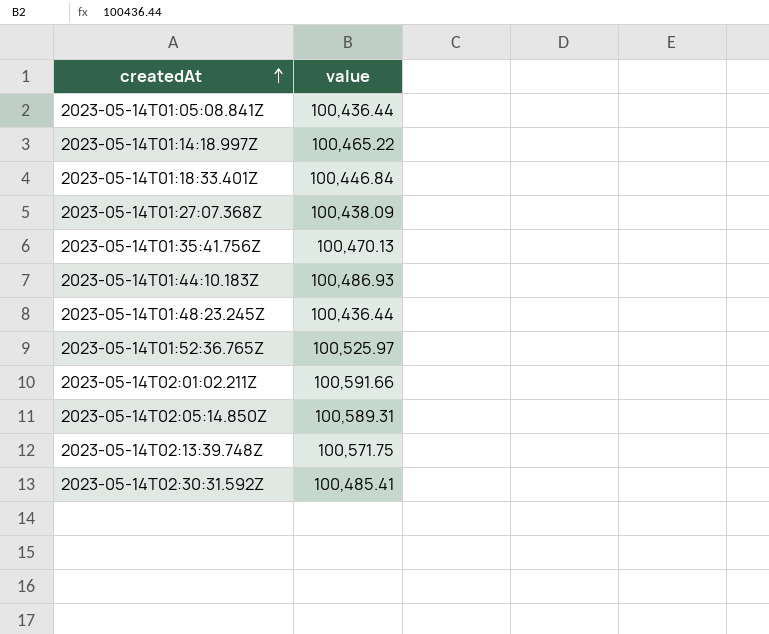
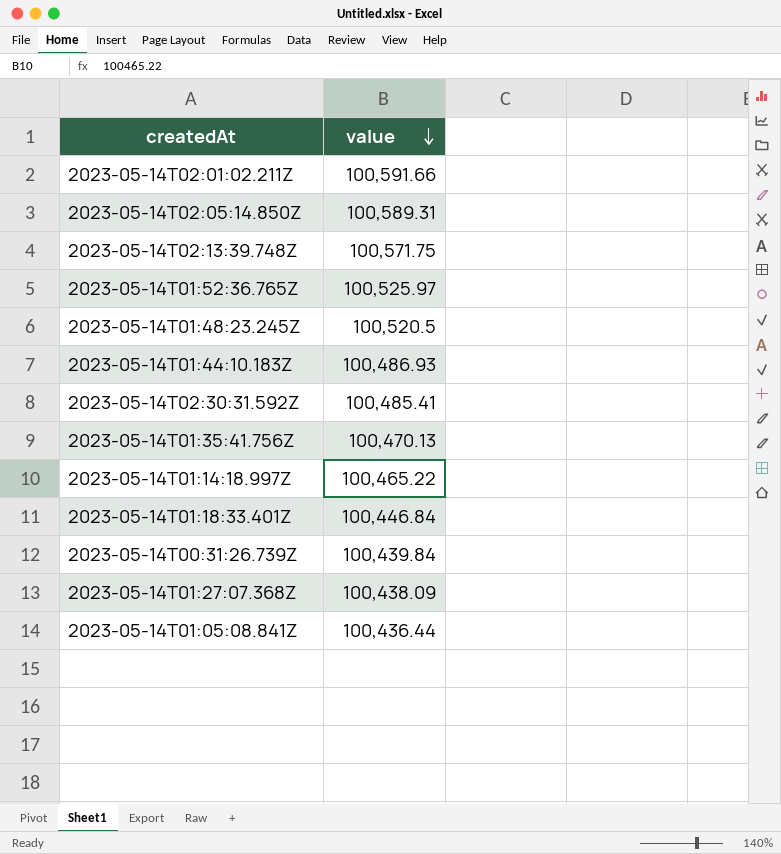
row order: createdAt ascending -> value descending
2023-05-14T01:48:23.245Z | value: 100,436.44 -> 100,520.5
row 2023-05-14T00:31:26.739Z: none -> 100,439.84

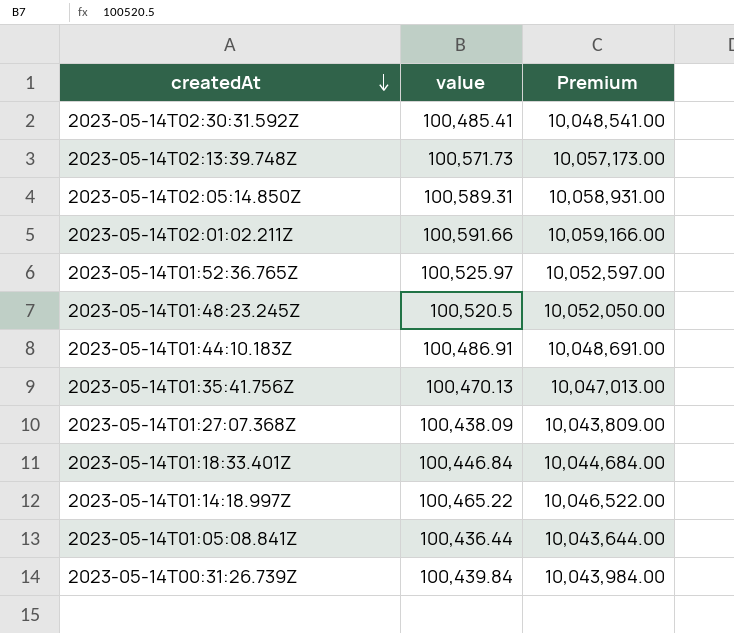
row order: value descending -> createdAt descending
column Premium | formula: none -> [value] * 100
2023-05-14T02:13:39.748Z | value: 100,571.75 -> 100,571.73
2023-05-14T01:44:10.183Z | value: 100,486.93 -> 100,486.91

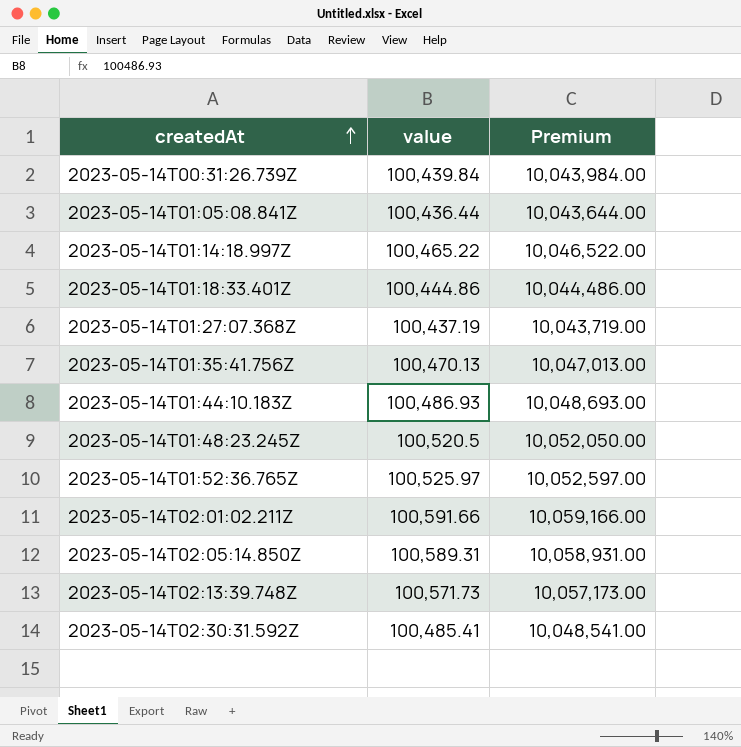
row order: createdAt descending -> createdAt ascending
2023-05-14T01:18:33.401Z | value: 100,446.84 -> 100,444.86
2023-05-14T01:18:33.401Z | Premium: 10,044,684.00 -> 10,044,486.00
2023-05-14T01:27:07.368Z | value: 100,438.09 -> 100,437.19
2023-05-14T01:27:07.368Z | Premium: 10,043,809.00 -> 10,043,719.00
2023-05-14T01:44:10.183Z | value: 100,486.91 -> 100,486.93
2023-05-14T01:44:10.183Z | Premium: 10,048,691.00 -> 10,048,693.00

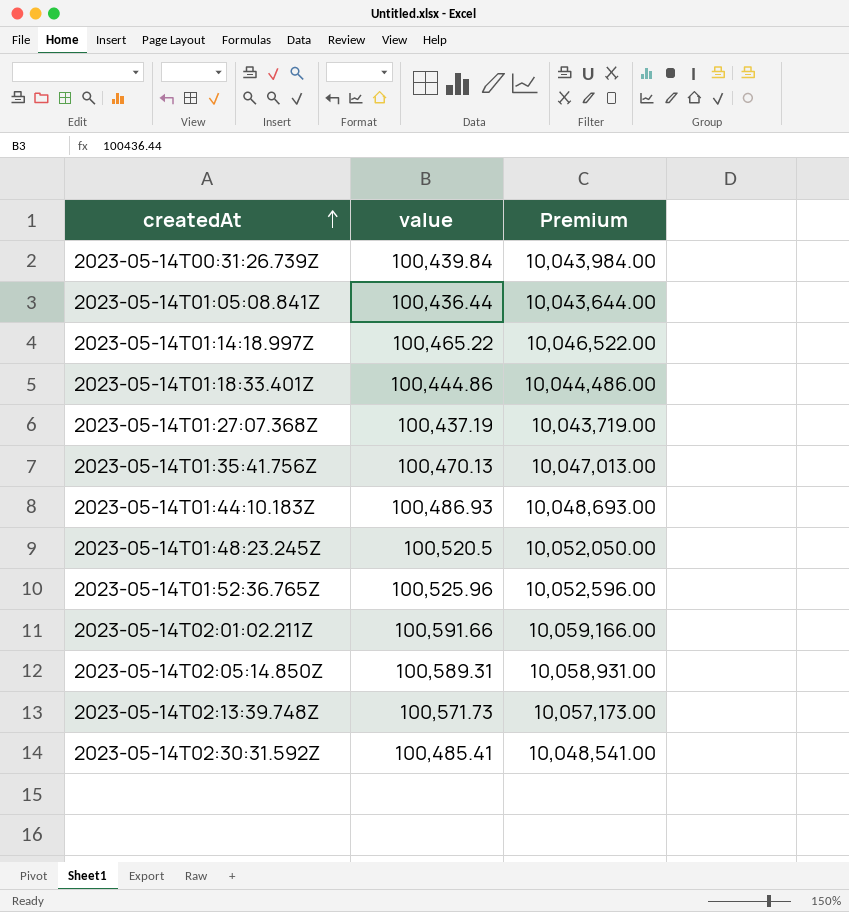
2023-05-14T01:52:36.765Z | value: 100,525.97 -> 100,525.96
2023-05-14T01:52:36.765Z | Premium: 10,052,597.00 -> 10,052,596.00

